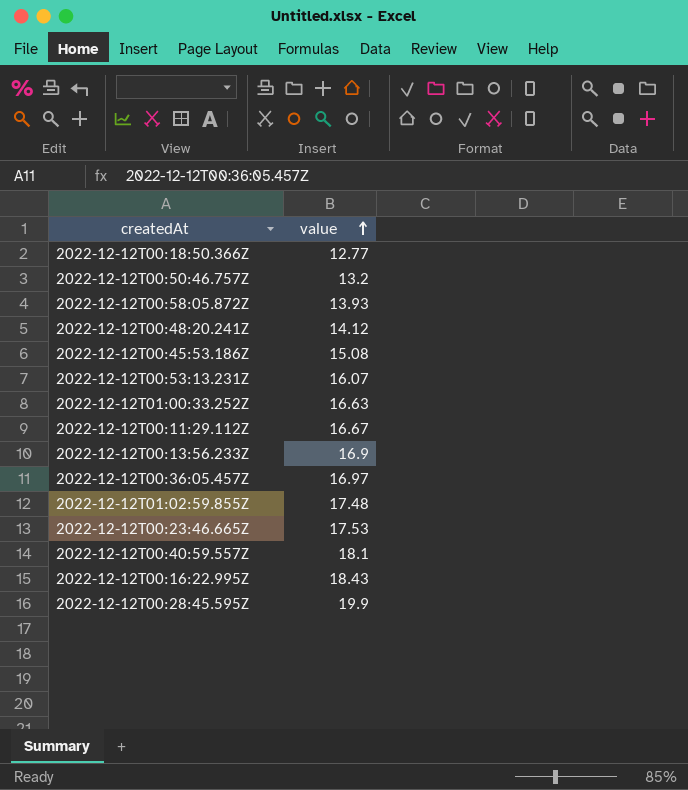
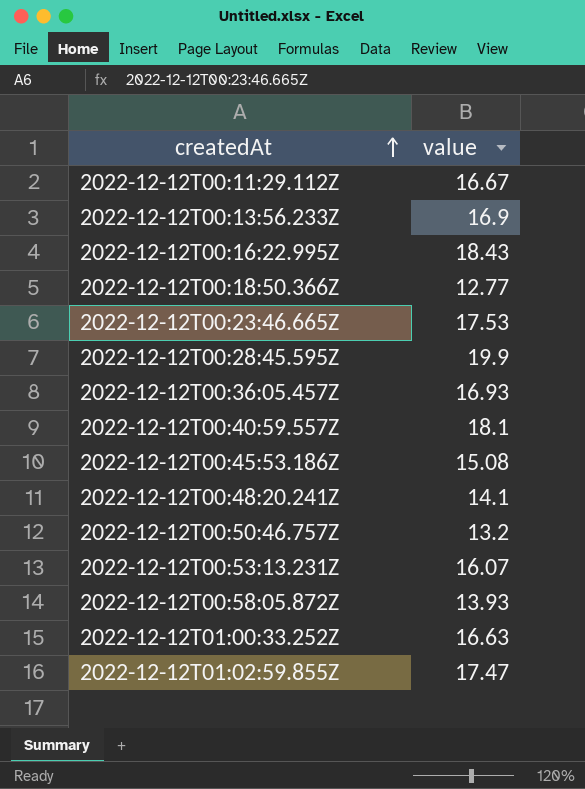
row order: value ascending -> createdAt ascending
2022-12-12T00:36:05.457Z | value: 16.97 -> 16.93
2022-12-12T00:48:20.241Z | value: 14.12 -> 14.1
2022-12-12T01:02:59.855Z | value: 17.48 -> 17.47

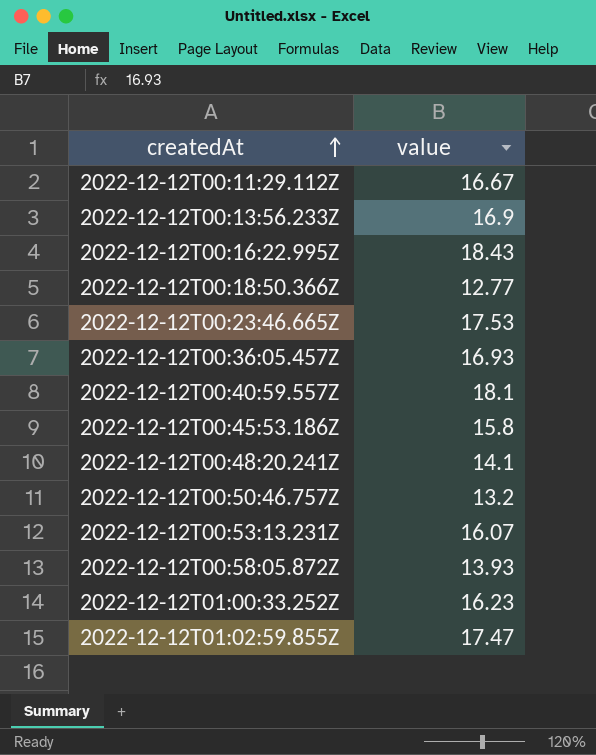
row 2022-12-12T00:28:45.595Z: 19.9 -> none
2022-12-12T00:45:53.186Z | value: 15.08 -> 15.8
2022-12-12T01:00:33.252Z | value: 16.63 -> 16.23

